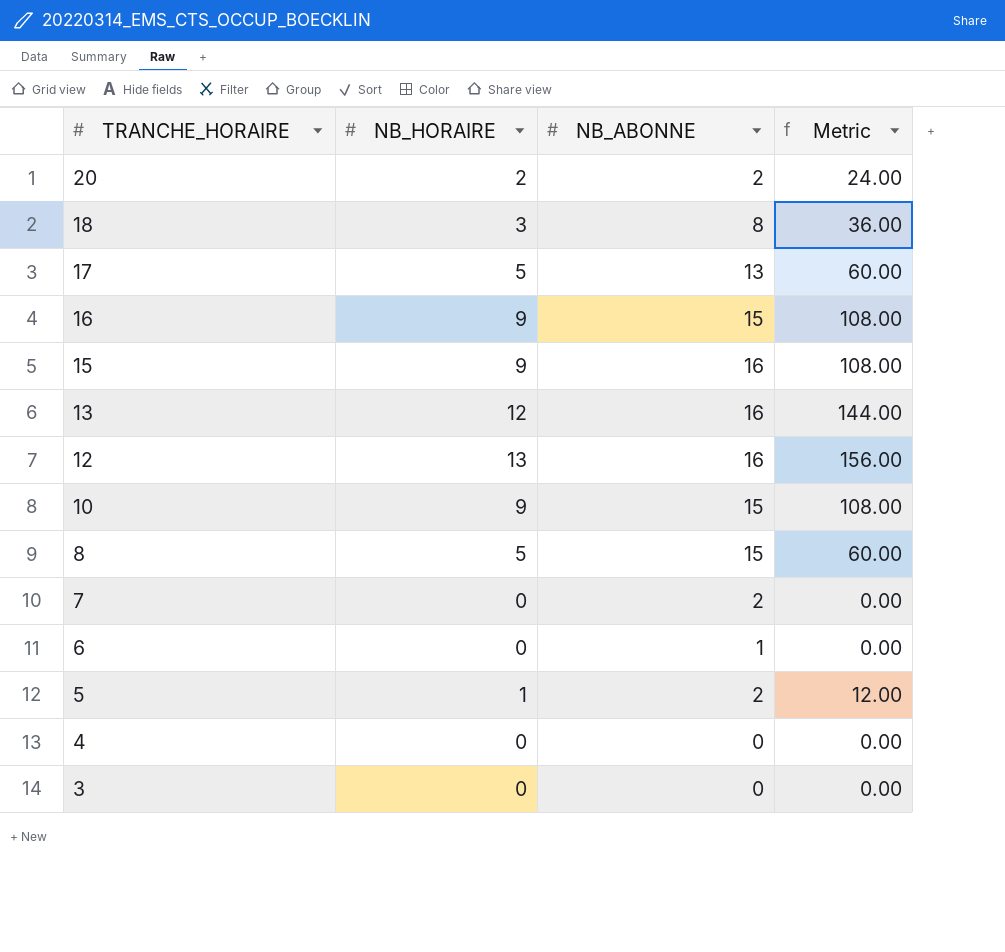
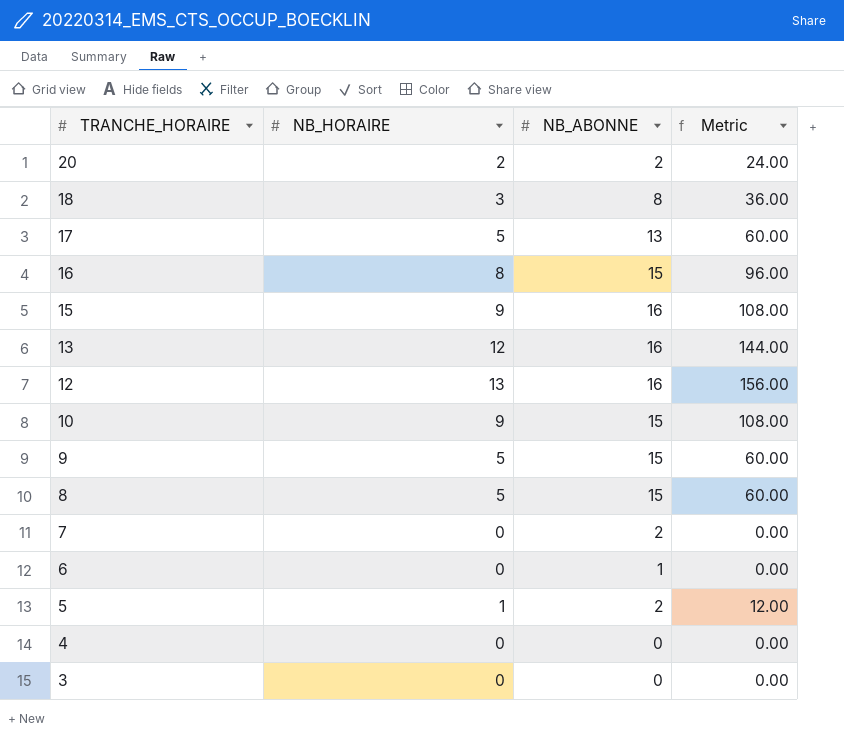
16 | NB_HORAIRE: 9 -> 8
16 | Metric: 108.00 -> 96.00
row 9: none -> 5 | 15 | 60.00

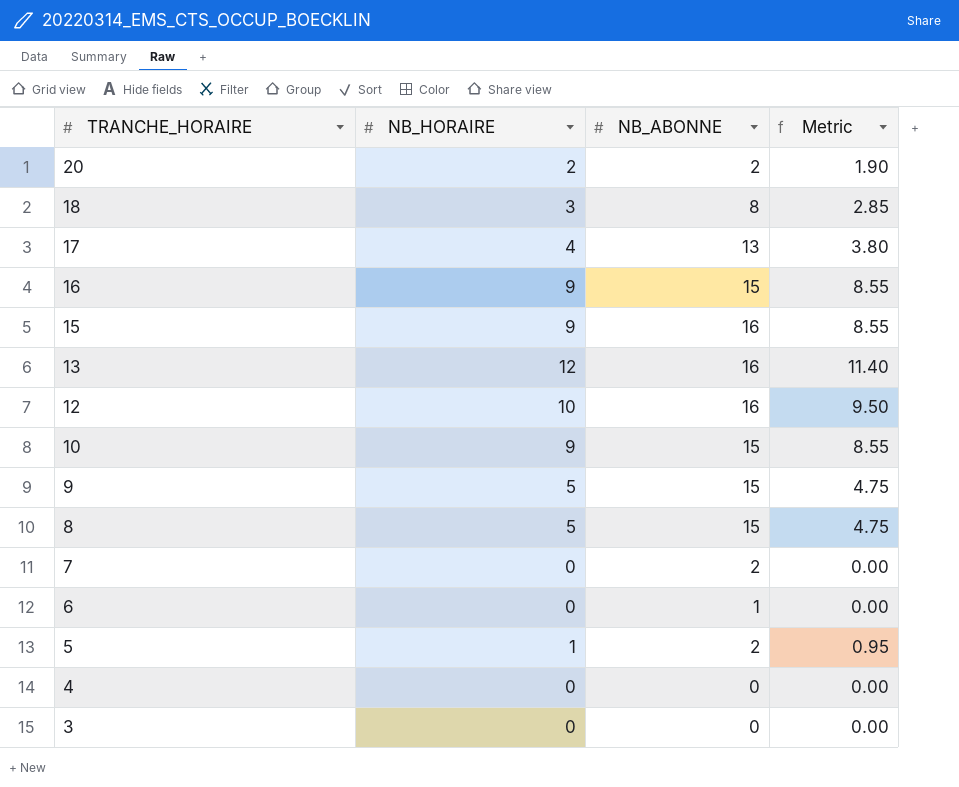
column Metric | formula: [NB_HORAIRE] * 12 -> [NB_HORAIRE] * 0.95
17 | NB_HORAIRE: 5 -> 4
16 | NB_HORAIRE: 8 -> 9
12 | NB_HORAIRE: 13 -> 10

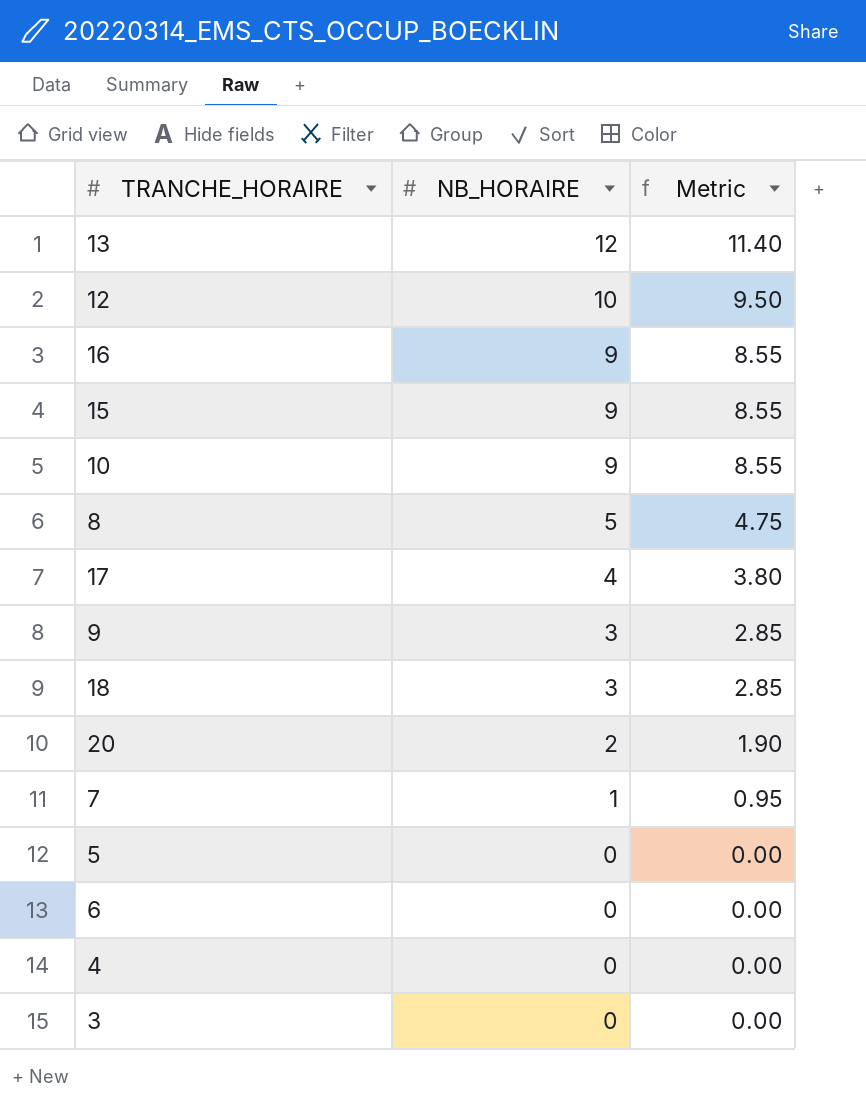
row order: TRANCHE_HORAIRE descending -> NB_HORAIRE descending
column NB_ABONNE | position: 3 -> none
9 | NB_HORAIRE: 5 -> 3
9 | Metric: 4.75 -> 2.85
7 | NB_HORAIRE: 0 -> 1
7 | Metric: 0.00 -> 0.95
5 | NB_HORAIRE: 1 -> 0
5 | Metric: 0.95 -> 0.00

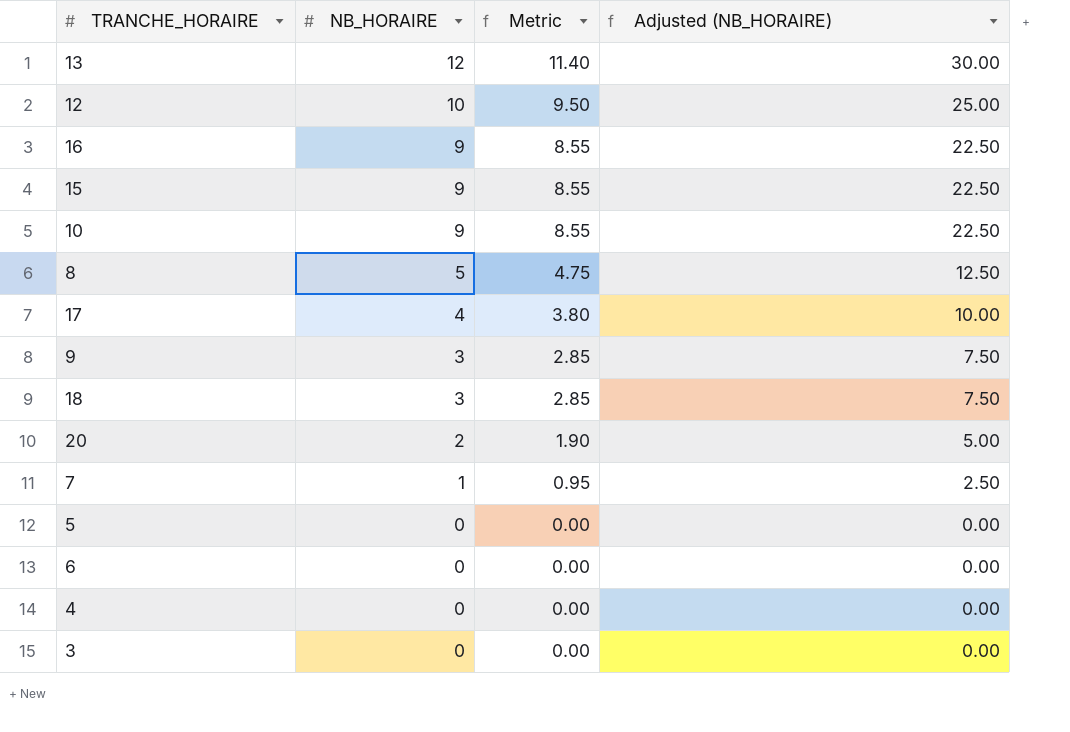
column Adjusted (NB_HORAIRE) | formula: none -> [NB_HORAIRE] * 2.5

